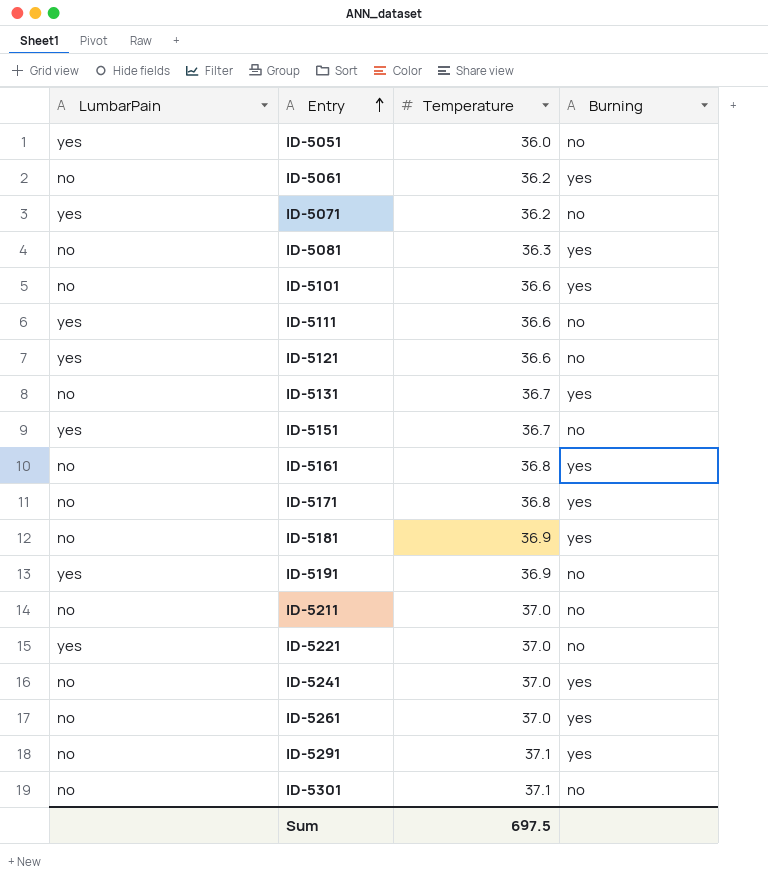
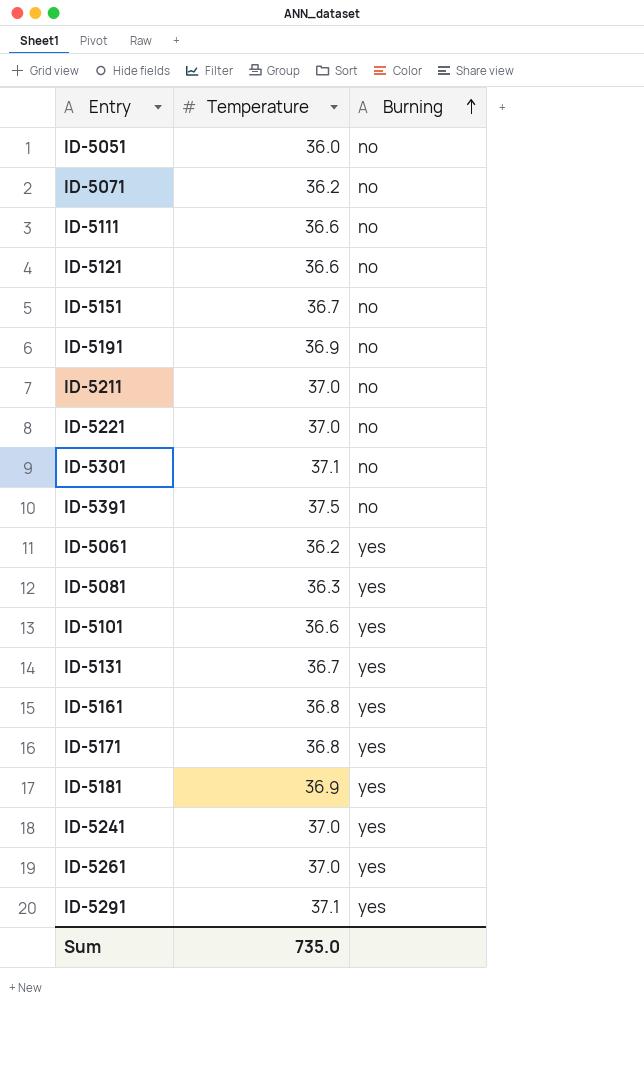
row order: Entry ascending -> Burning ascending
column LumbarPain | position: 1 -> none
row ID-5391: none -> 37.5 | no
Sum | Temperature: 697.5 -> 735.0

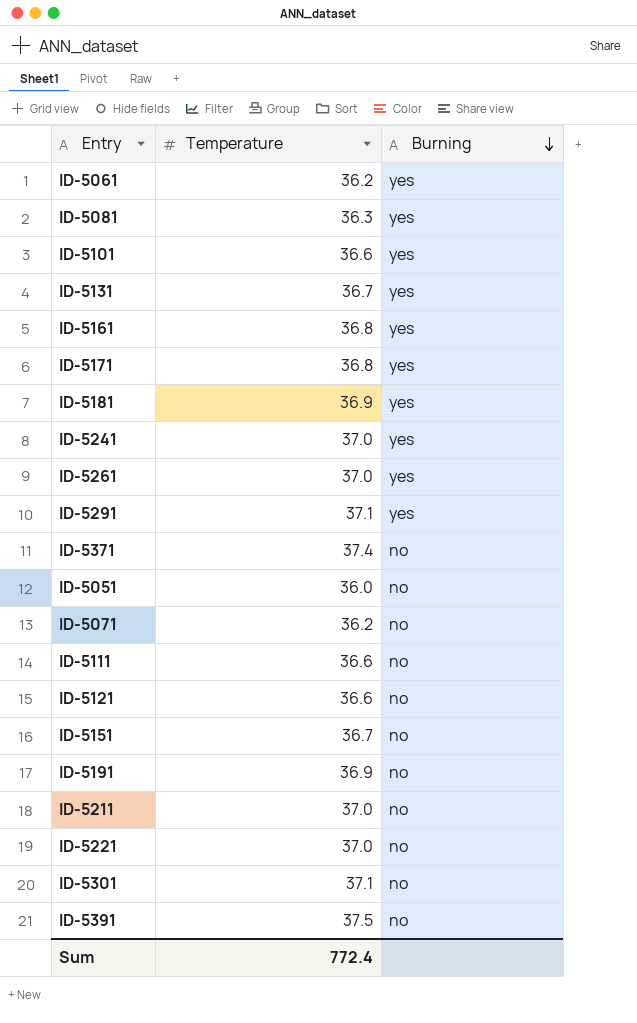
row order: Burning ascending -> Burning descending
row ID-5371: none -> 37.4 | no
Sum | Temperature: 735.0 -> 772.4

